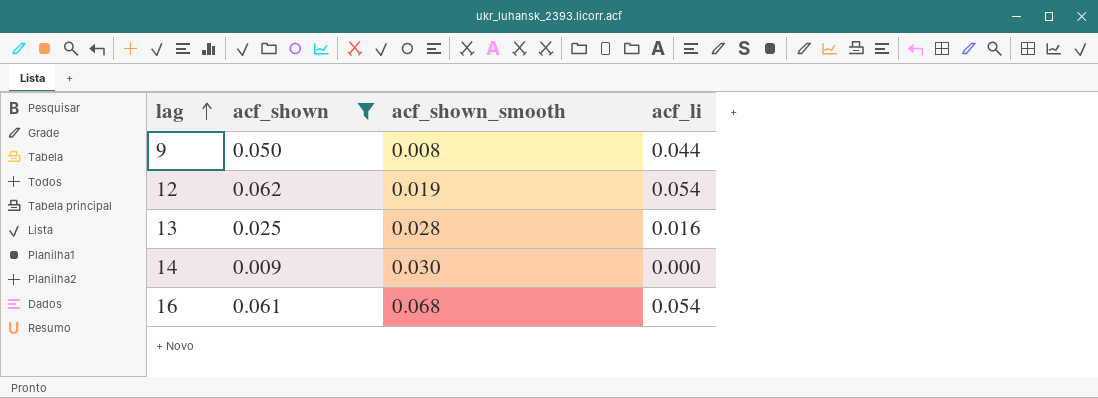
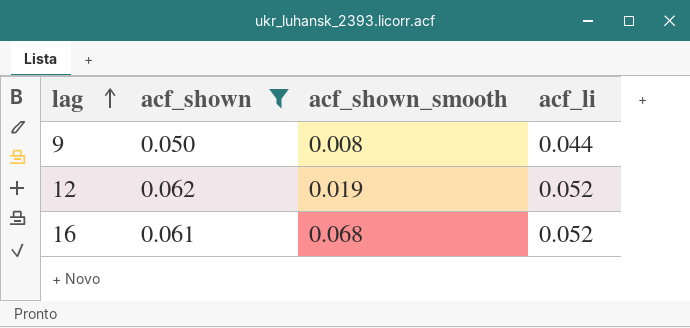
row 13: 0.025 | 0.028 | 0.016 -> none
row 14: 0.009 | 0.030 | 0.000 -> none
12 | acf_li: 0.054 -> 0.052
16 | acf_li: 0.054 -> 0.052

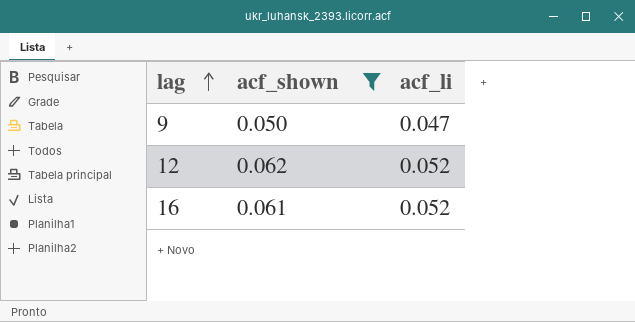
column acf_shown_smooth | position: 3 -> none
9 | acf_li: 0.044 -> 0.047

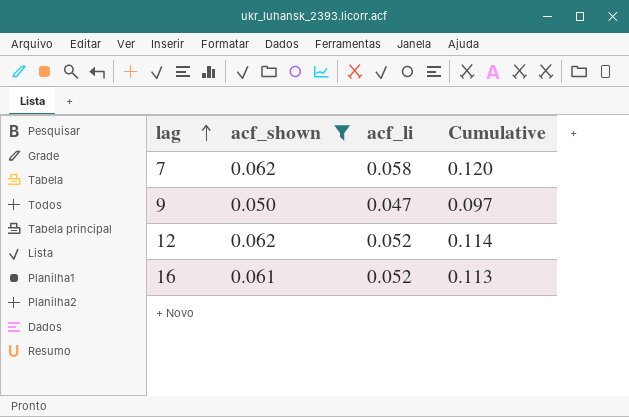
column Cumulative | formula: none -> [acf_shown] + [acf_li]
row 7: none -> 0.062 | 0.058 | 0.120

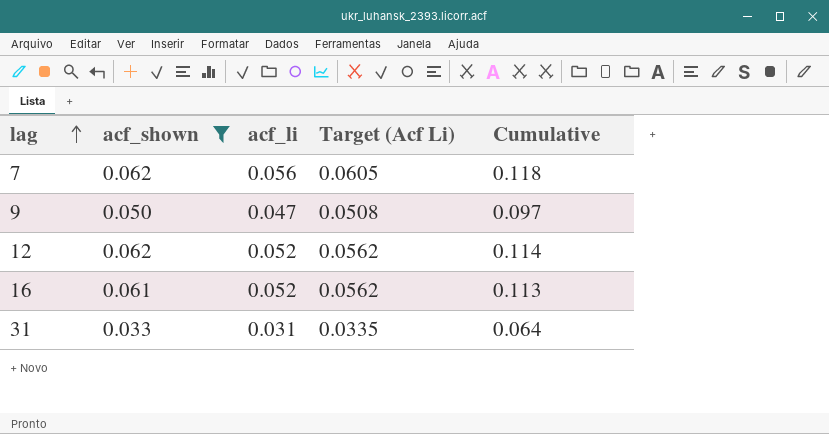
column Target (Acf Li) | formula: none -> [acf_li] * 1.08
7 | acf_li: 0.058 -> 0.056
7 | Cumulative: 0.120 -> 0.118
row 31: none -> 0.033 | 0.031 | 0.0335 | 0.064

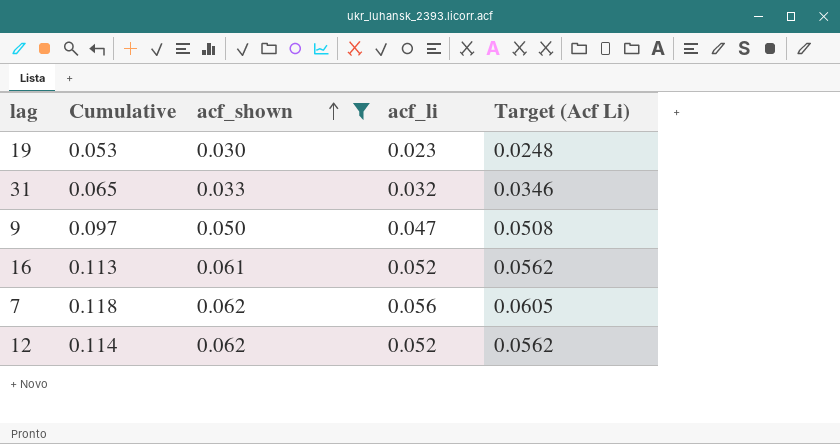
row order: lag ascending -> acf_shown ascending
column Cumulative | position: 5 -> 2
row 19: none -> 0.053 | 0.030 | 0.023 | 0.0248
31 | Cumulative: 0.064 -> 0.065
31 | acf_li: 0.031 -> 0.032
31 | Target (Acf Li): 0.0335 -> 0.0346

